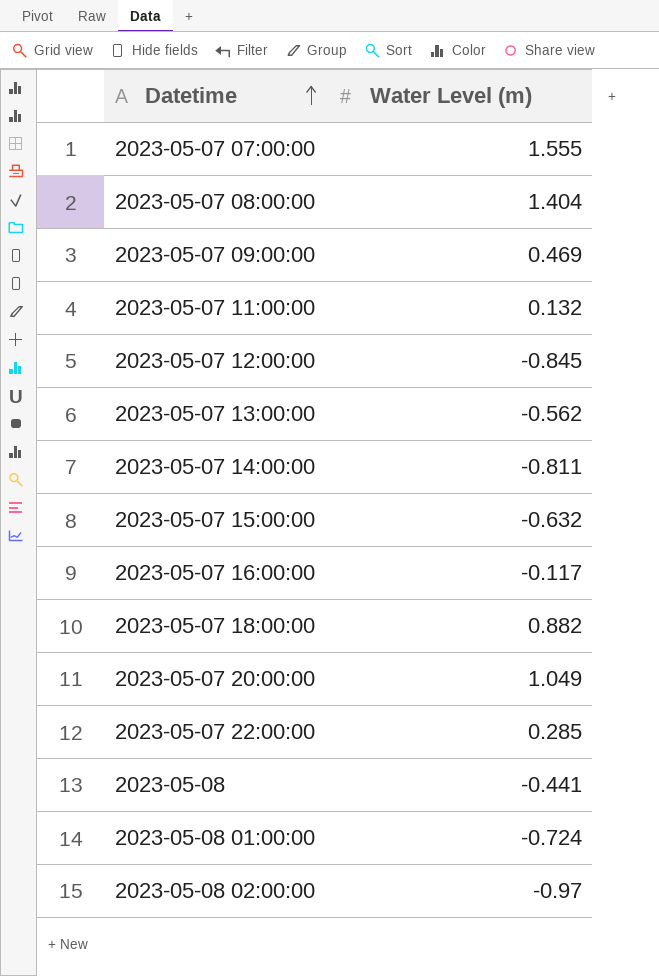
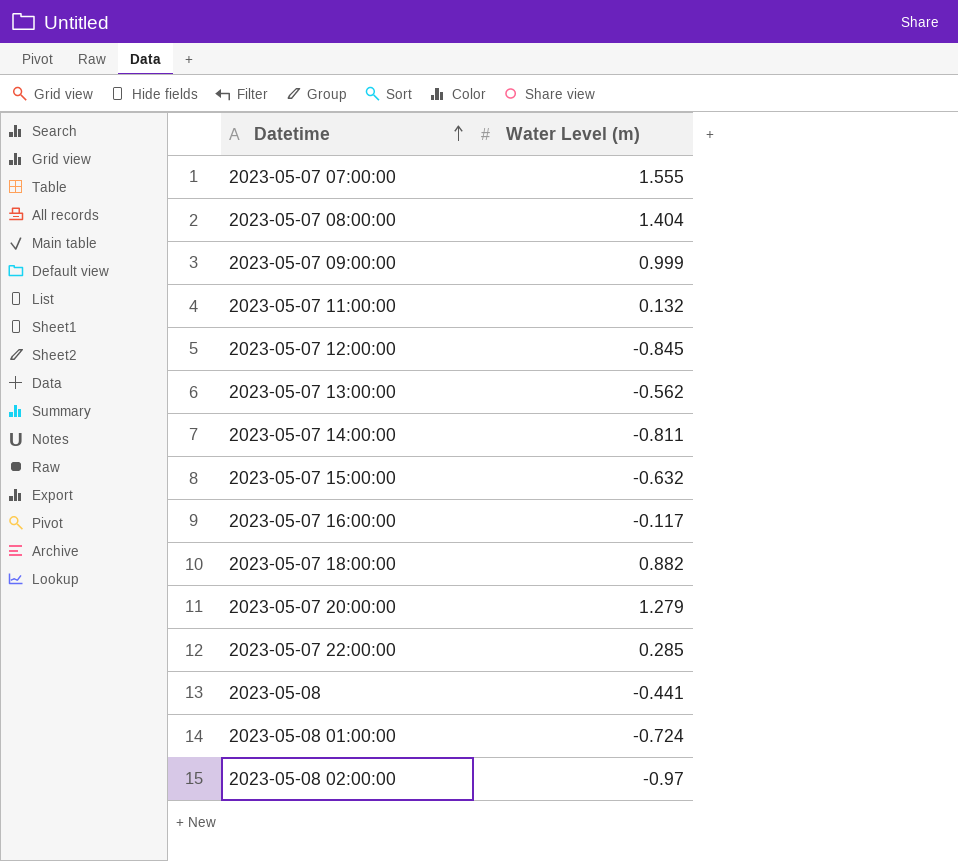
2023-05-07 09:00:00 | Water Level (m): 0.469 -> 0.999
2023-05-07 20:00:00 | Water Level (m): 1.049 -> 1.279

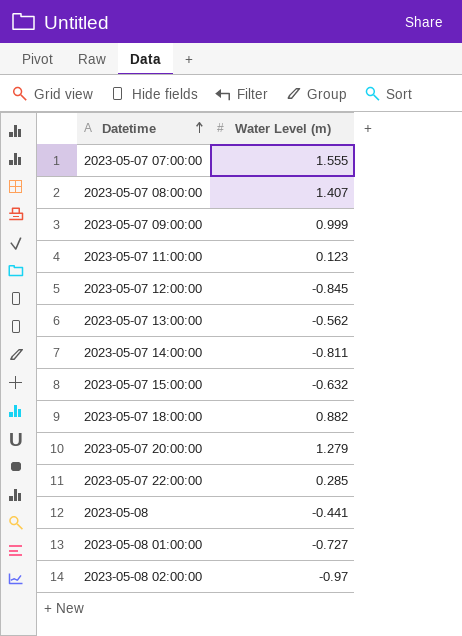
row 2023-05-07 16:00:00: -0.117 -> none
2023-05-07 08:00:00 | Water Level (m): 1.404 -> 1.407
2023-05-07 11:00:00 | Water Level (m): 0.132 -> 0.123
2023-05-08 01:00:00 | Water Level (m): -0.724 -> -0.727

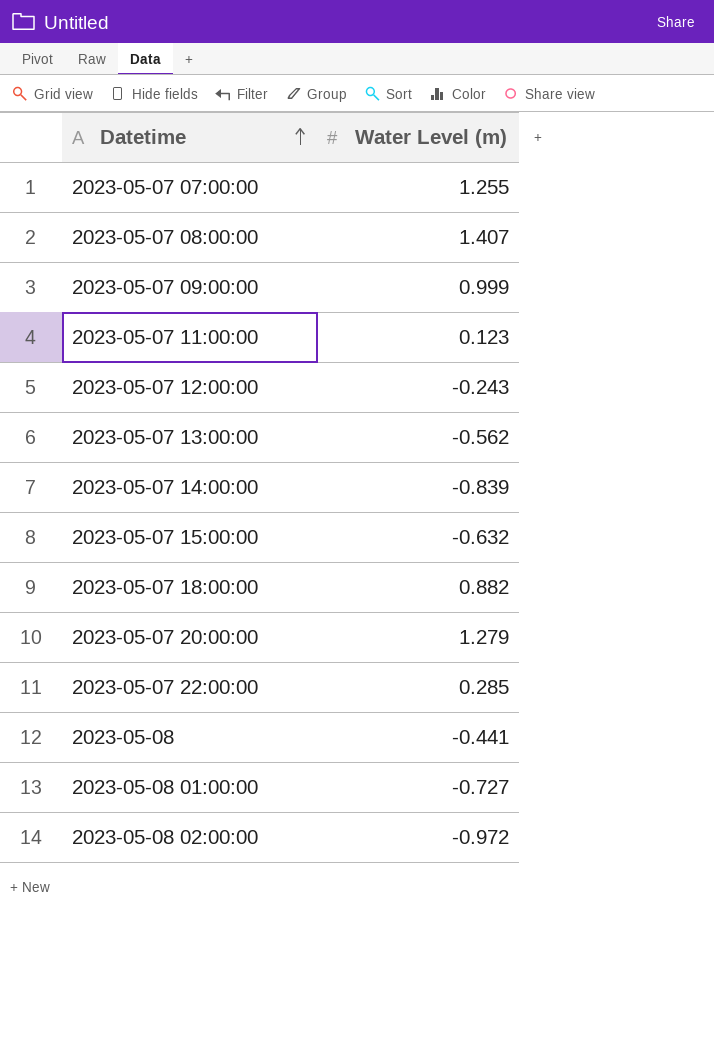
2023-05-07 07:00:00 | Water Level (m): 1.555 -> 1.255
2023-05-07 12:00:00 | Water Level (m): -0.845 -> -0.243
2023-05-07 14:00:00 | Water Level (m): -0.811 -> -0.839
2023-05-08 02:00:00 | Water Level (m): -0.97 -> -0.972

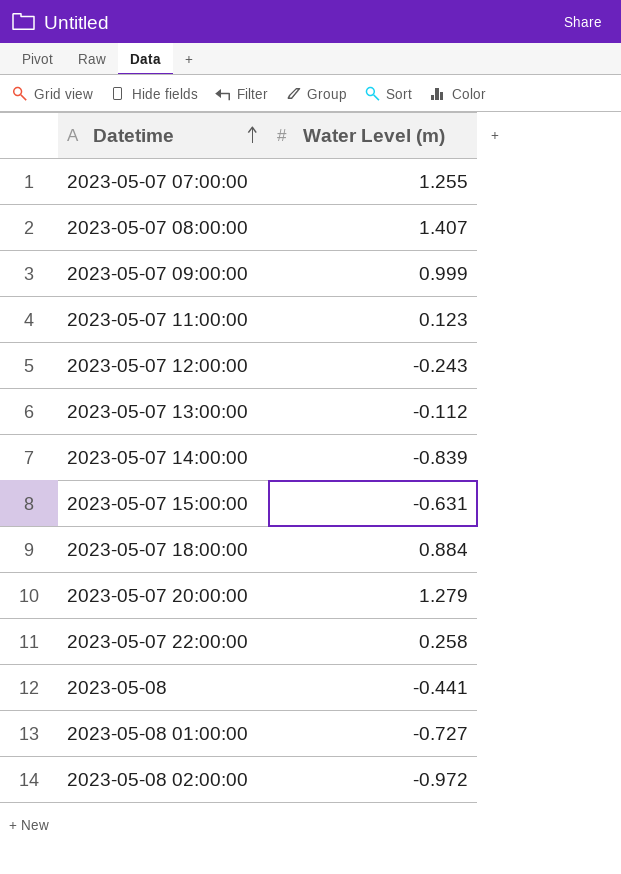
2023-05-07 13:00:00 | Water Level (m): -0.562 -> -0.112
2023-05-07 15:00:00 | Water Level (m): -0.632 -> -0.631
2023-05-07 18:00:00 | Water Level (m): 0.882 -> 0.884
2023-05-07 22:00:00 | Water Level (m): 0.285 -> 0.258

